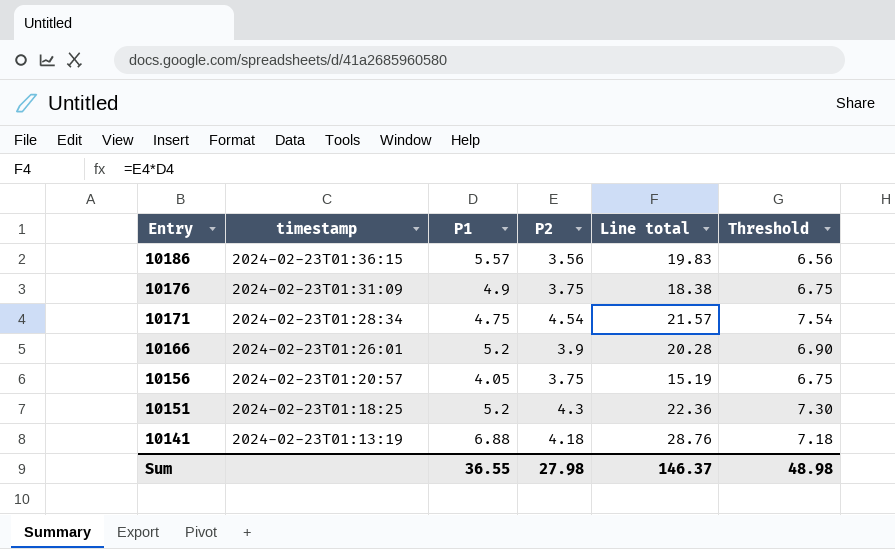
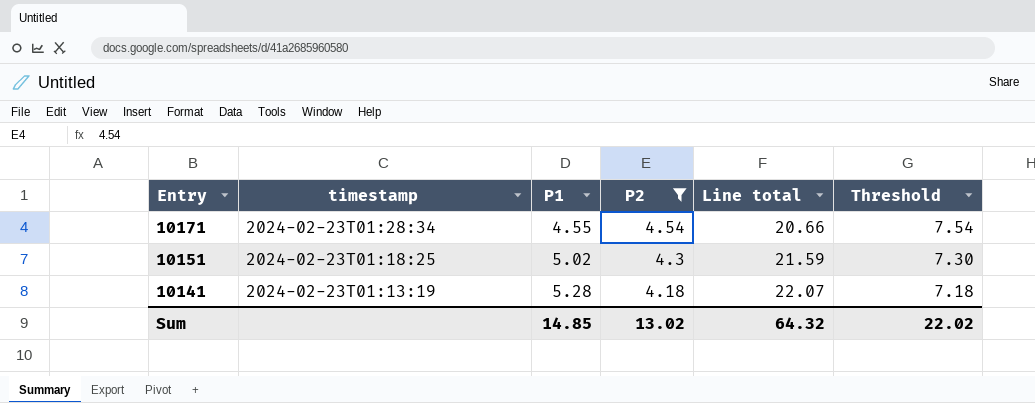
filter: none -> P2 >= 4.18
10171 | P1: 4.75 -> 4.55
10171 | Line total: 21.57 -> 20.66
10151 | P1: 5.2 -> 5.02
10151 | Line total: 22.36 -> 21.59
10141 | P1: 6.88 -> 5.28
10141 | Line total: 28.76 -> 22.07
Sum | P1: 36.55 -> 14.85
Sum | P2: 27.98 -> 13.02
Sum | Line total: 146.37 -> 64.32
Sum | Threshold: 48.98 -> 22.02

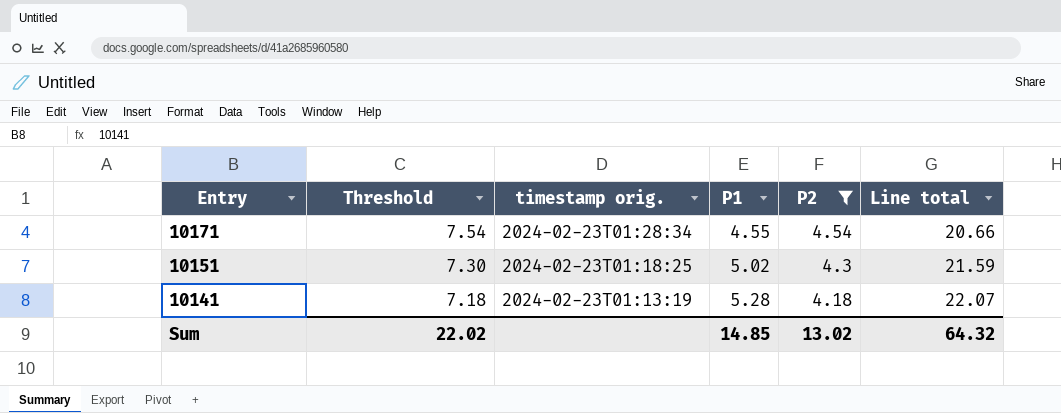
column Threshold | position: 6 -> 2
column name: timestamp -> timestamp orig.

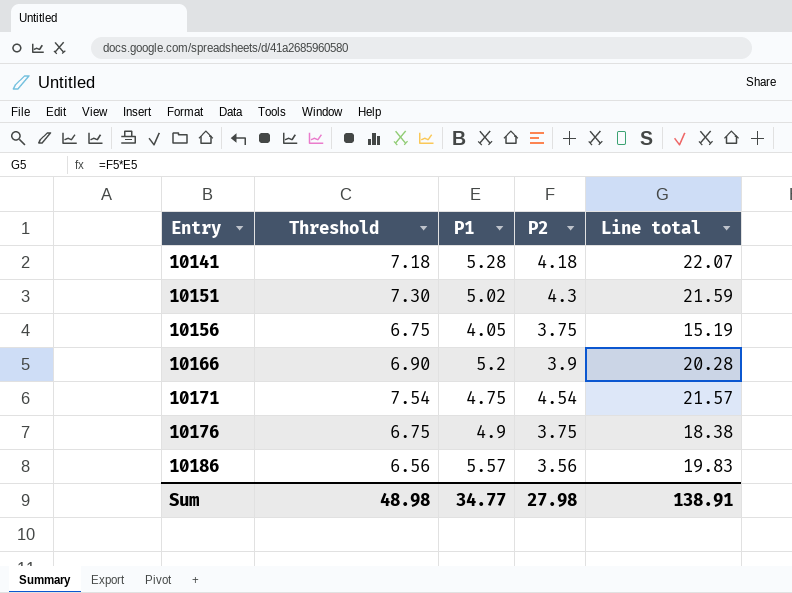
filter: P2 >= 4.18 -> none
row order: Entry descending -> Entry ascending
column timestamp orig. | position: 3 -> none
10171 | P1: 4.55 -> 4.75
10171 | Line total: 20.66 -> 21.57
Sum | Threshold: 22.02 -> 48.98
Sum | P1: 14.85 -> 34.77
Sum | P2: 13.02 -> 27.98
Sum | Line total: 64.32 -> 138.91

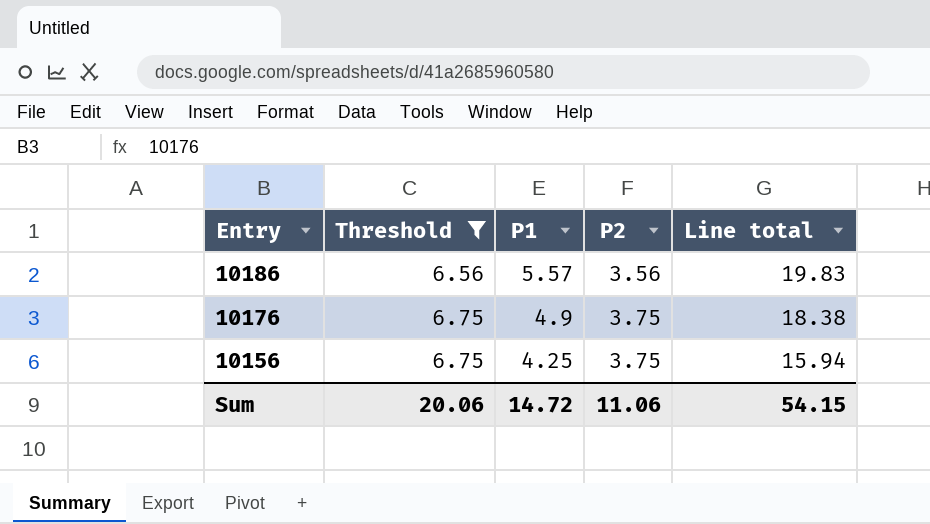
filter: none -> Threshold <= 6.75
row order: Entry ascending -> Entry descending
10156 | P1: 4.05 -> 4.25
10156 | Line total: 15.19 -> 15.94
Sum | Threshold: 48.98 -> 20.06
Sum | P1: 34.77 -> 14.72
Sum | P2: 27.98 -> 11.06
Sum | Line total: 138.91 -> 54.15

